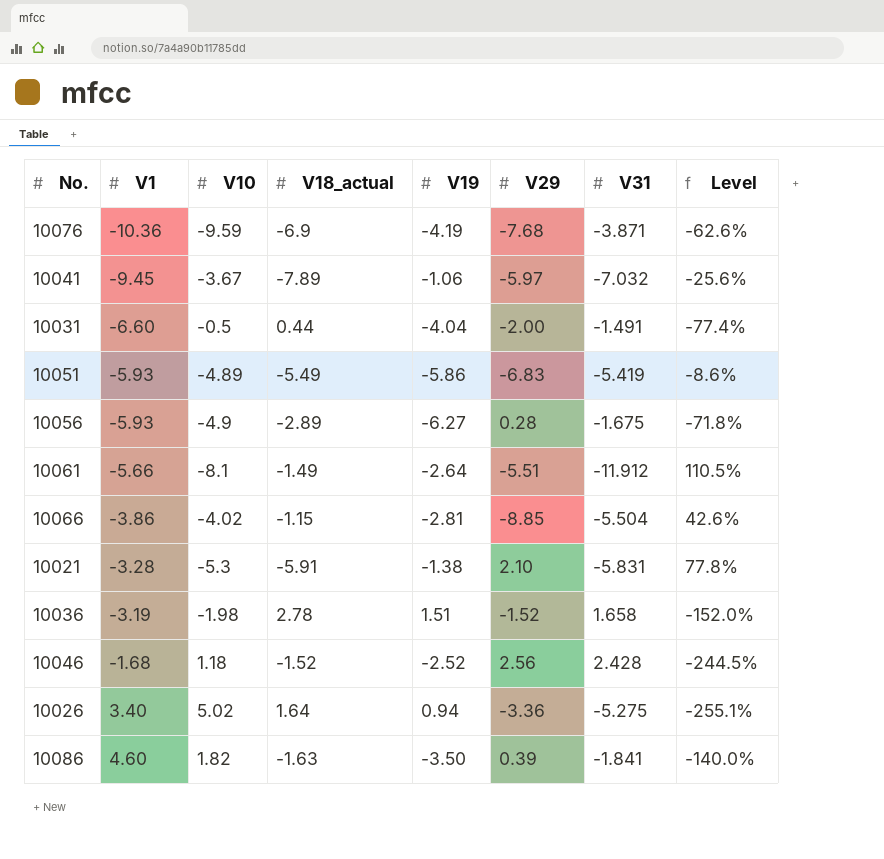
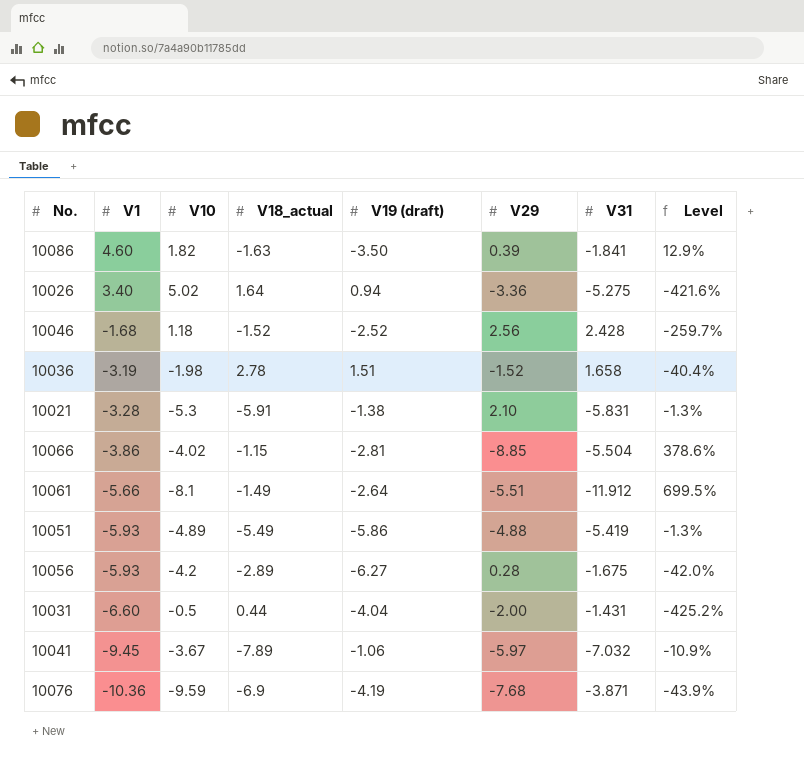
row order: V1 ascending -> V1 descending
column name: V19 -> V19 (draft)
column Level | formula: ([V31] - [V1]) / [V1] -> ([V31] - [V18_actual]) / [V18_actual]
10051 | V29: -6.83 -> -4.88
10056 | V10: -4.9 -> -4.2
10031 | V31: -1.491 -> -1.431

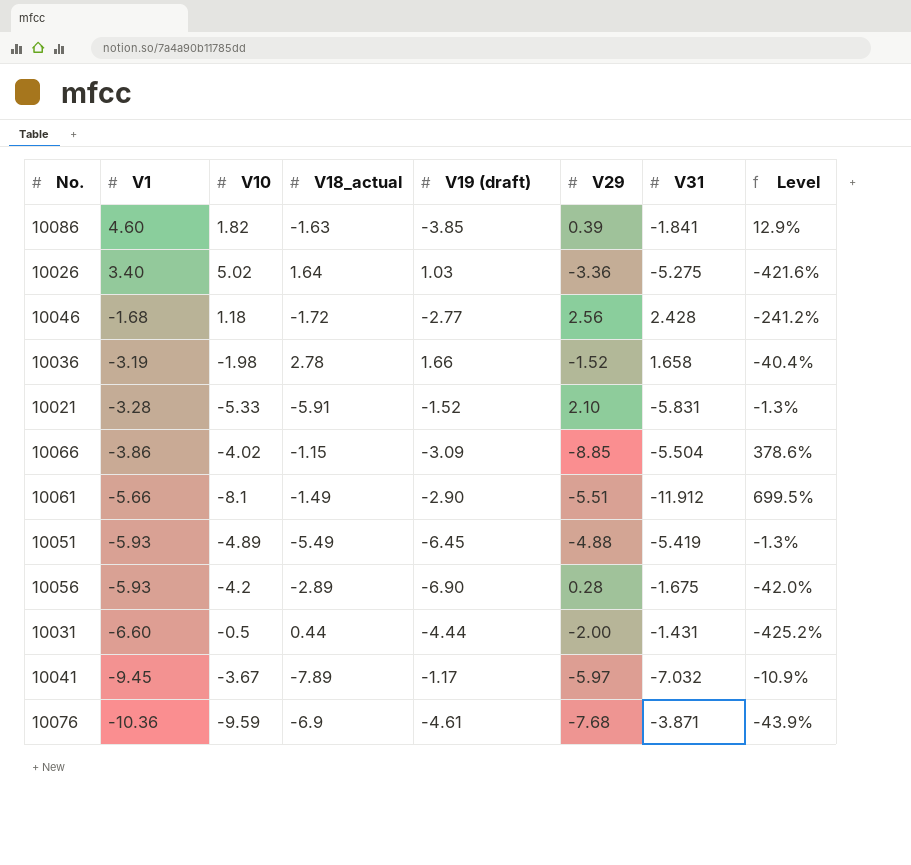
10086 | V19 (draft): -3.50 -> -3.85
10026 | V19 (draft): 0.94 -> 1.03
10046 | V18_actual: -1.52 -> -1.72
10046 | V19 (draft): -2.52 -> -2.77
10046 | Level: -259.7% -> -241.2%
10036 | V19 (draft): 1.51 -> 1.66
10021 | V10: -5.3 -> -5.33
10021 | V19 (draft): -1.38 -> -1.52
10066 | V19 (draft): -2.81 -> -3.09
10061 | V19 (draft): -2.64 -> -2.90
10051 | V19 (draft): -5.86 -> -6.45
10056 | V19 (draft): -6.27 -> -6.90
10031 | V19 (draft): -4.04 -> -4.44
10041 | V19 (draft): -1.06 -> -1.17
10076 | V19 (draft): -4.19 -> -4.61

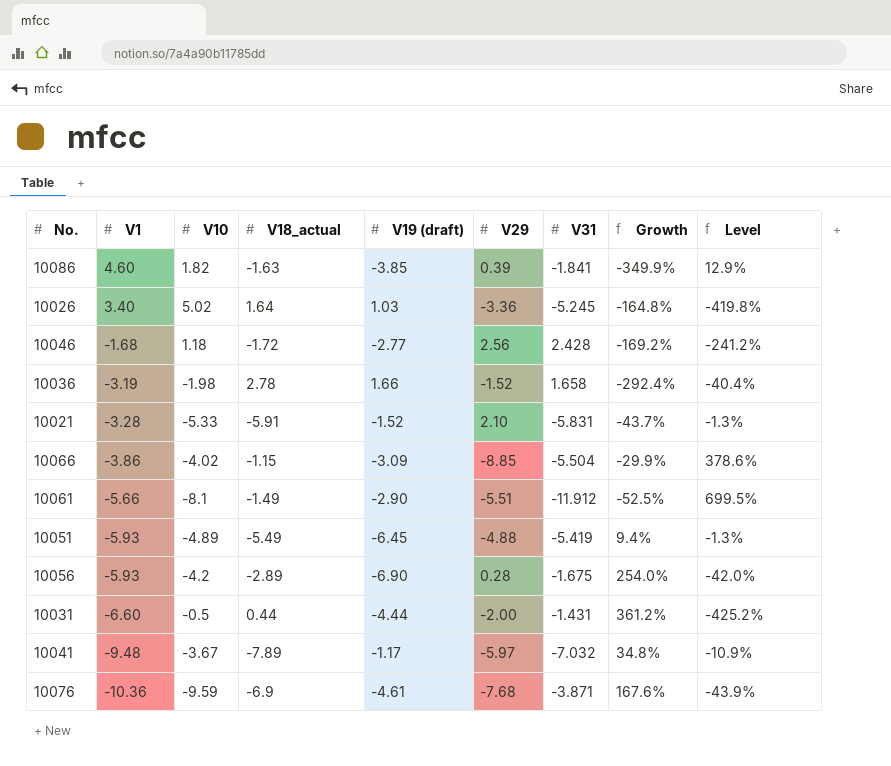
column Growth | formula: none -> ([V1] - [V31]) / [V31]
10026 | V31: -5.275 -> -5.245
10026 | Level: -421.6% -> -419.8%
10041 | V1: -9.45 -> -9.48

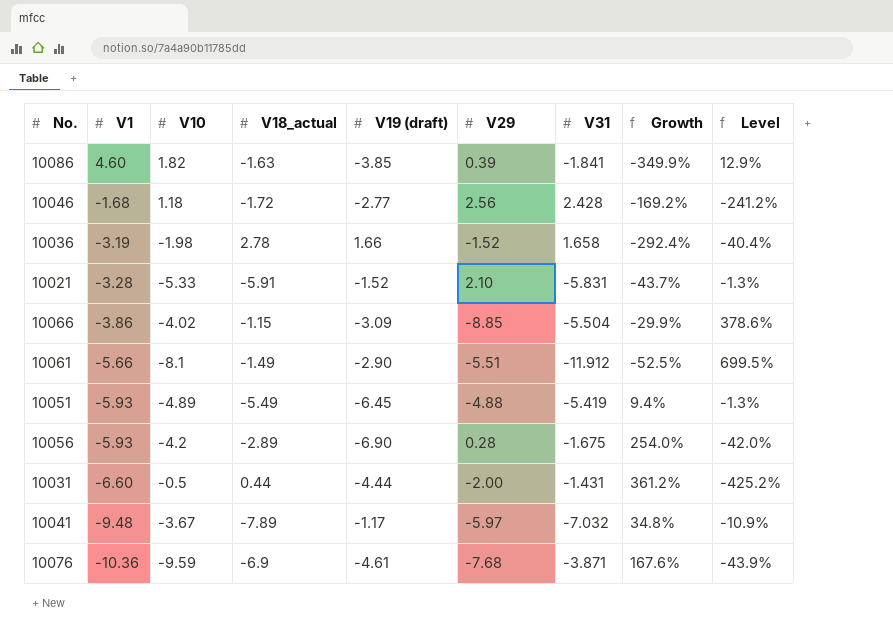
row 10026: 3.40 | 5.02 | 1.64 | 1.03 | -3.36 | -5.245 | -164.8% | -419.8% -> none

